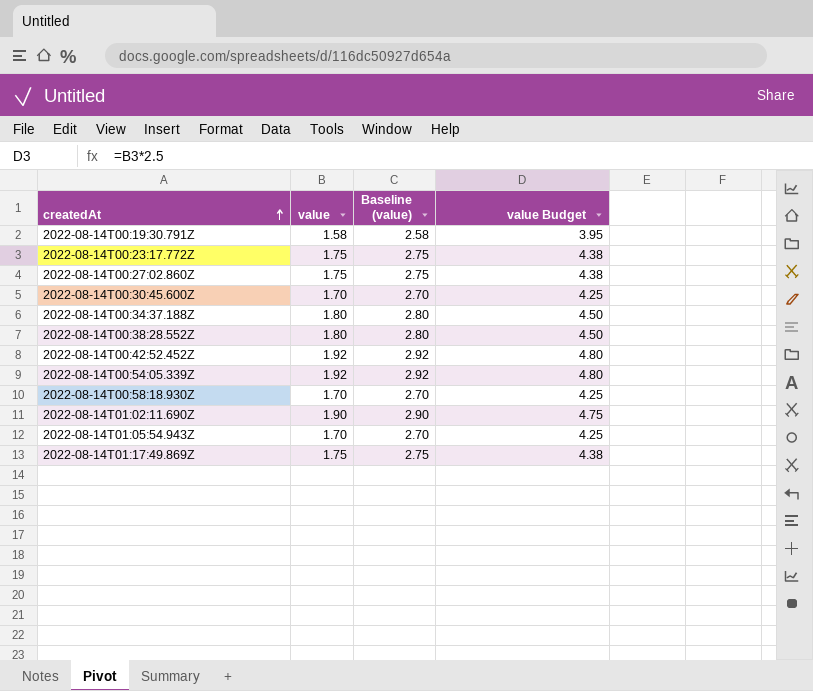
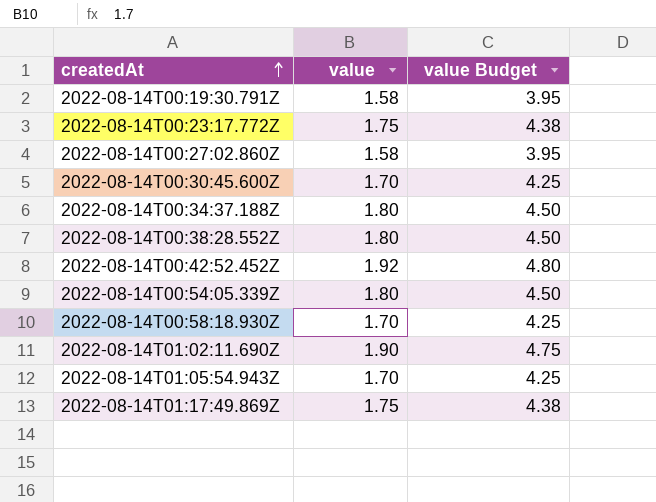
column Baseline (value) | formula: [value] + 1 -> none
2022-08-14T00:27:02.860Z | value: 1.75 -> 1.58
2022-08-14T00:27:02.860Z | value Budget: 4.38 -> 3.95
2022-08-14T00:54:05.339Z | value: 1.92 -> 1.80
2022-08-14T00:54:05.339Z | value Budget: 4.80 -> 4.50

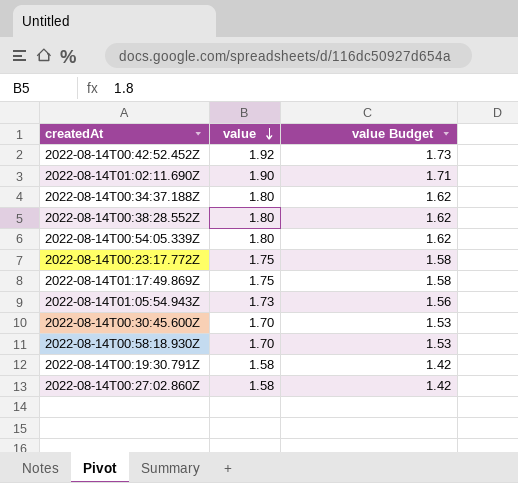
row order: createdAt ascending -> value descending
column value Budget | formula: [value] * 2.5 -> [value] * 0.9
2022-08-14T01:05:54.943Z | value: 1.70 -> 1.73

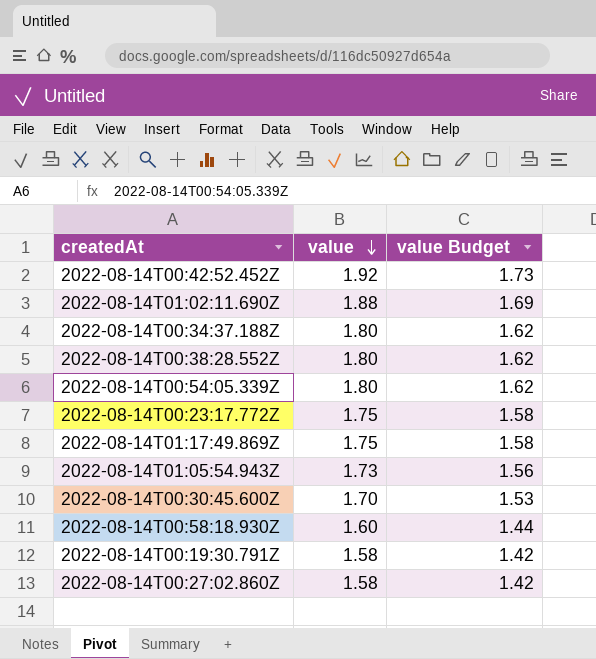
2022-08-14T01:02:11.690Z | value: 1.90 -> 1.88
2022-08-14T01:02:11.690Z | value Budget: 1.71 -> 1.69
2022-08-14T00:58:18.930Z | value: 1.70 -> 1.60
2022-08-14T00:58:18.930Z | value Budget: 1.53 -> 1.44

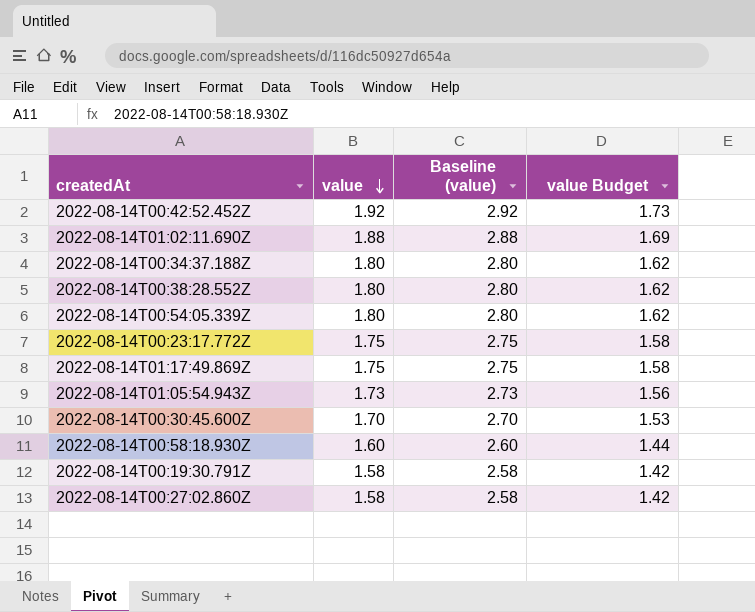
column Baseline (value) | formula: none -> [value] + 1

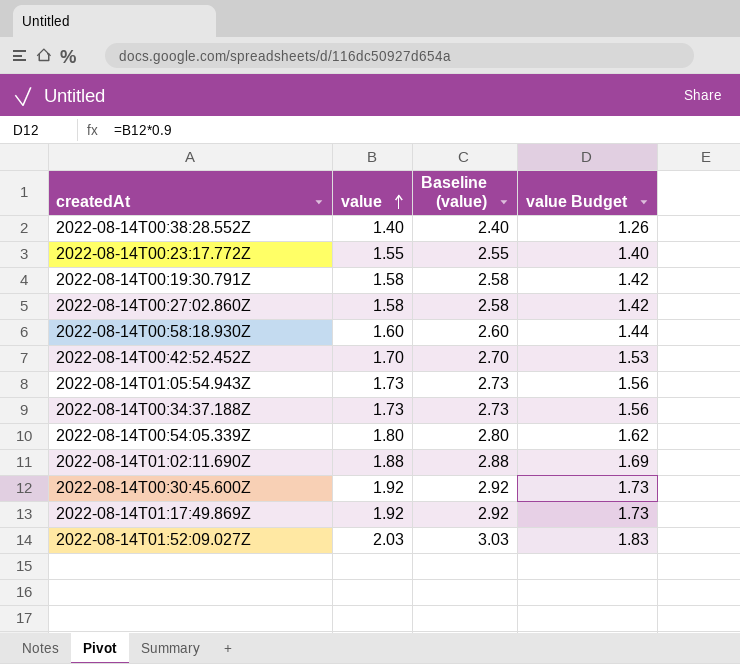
row order: value descending -> value ascending
2022-08-14T00:38:28.552Z | value: 1.80 -> 1.40
2022-08-14T00:38:28.552Z | Baseline (value): 2.80 -> 2.40
2022-08-14T00:38:28.552Z | value Budget: 1.62 -> 1.26
2022-08-14T00:23:17.772Z | value: 1.75 -> 1.55
2022-08-14T00:23:17.772Z | Baseline (value): 2.75 -> 2.55
2022-08-14T00:23:17.772Z | value Budget: 1.58 -> 1.40
2022-08-14T00:42:52.452Z | value: 1.92 -> 1.70
2022-08-14T00:42:52.452Z | Baseline (value): 2.92 -> 2.70
2022-08-14T00:42:52.452Z | value Budget: 1.73 -> 1.53
2022-08-14T00:34:37.188Z | value: 1.80 -> 1.73
2022-08-14T00:34:37.188Z | Baseline (value): 2.80 -> 2.73
2022-08-14T00:34:37.188Z | value Budget: 1.62 -> 1.56
2022-08-14T00:30:45.600Z | value: 1.70 -> 1.92
2022-08-14T00:30:45.600Z | Baseline (value): 2.70 -> 2.92
2022-08-14T00:30:45.600Z | value Budget: 1.53 -> 1.73
2022-08-14T01:17:49.869Z | value: 1.75 -> 1.92
2022-08-14T01:17:49.869Z | Baseline (value): 2.75 -> 2.92
2022-08-14T01:17:49.869Z | value Budget: 1.58 -> 1.73
row 2022-08-14T01:52:09.027Z: none -> 2.03 | 3.03 | 1.83

